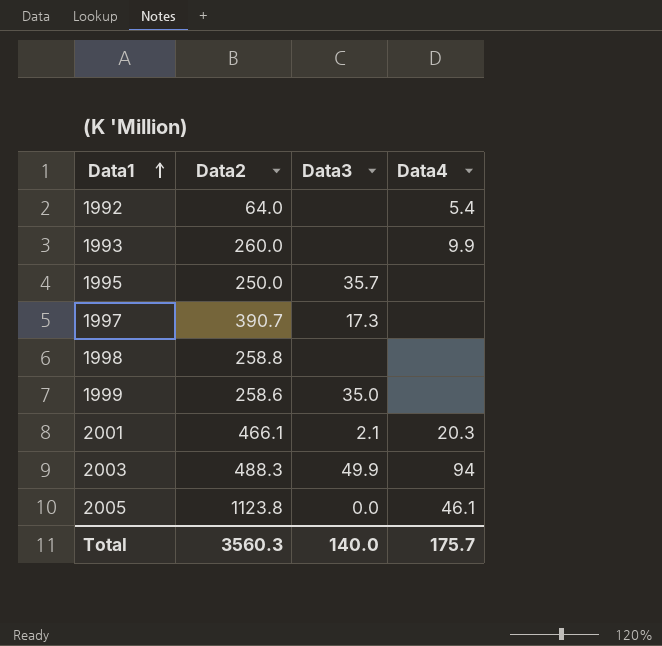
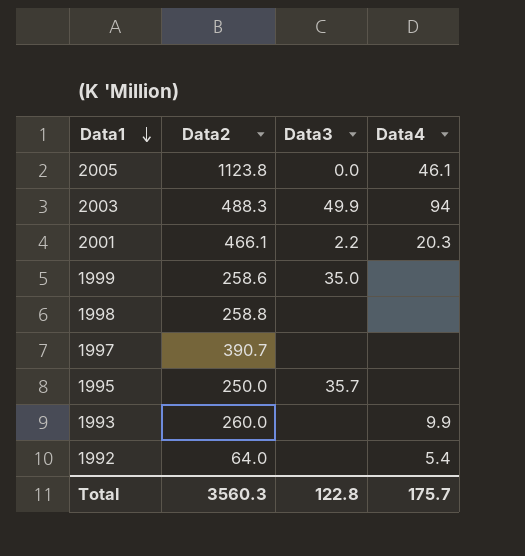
row order: Data1 ascending -> Data1 descending
2001 | Data3: 2.1 -> 2.2
1997 | Data3: 17.3 -> none
Total | Data3: 140.0 -> 122.8

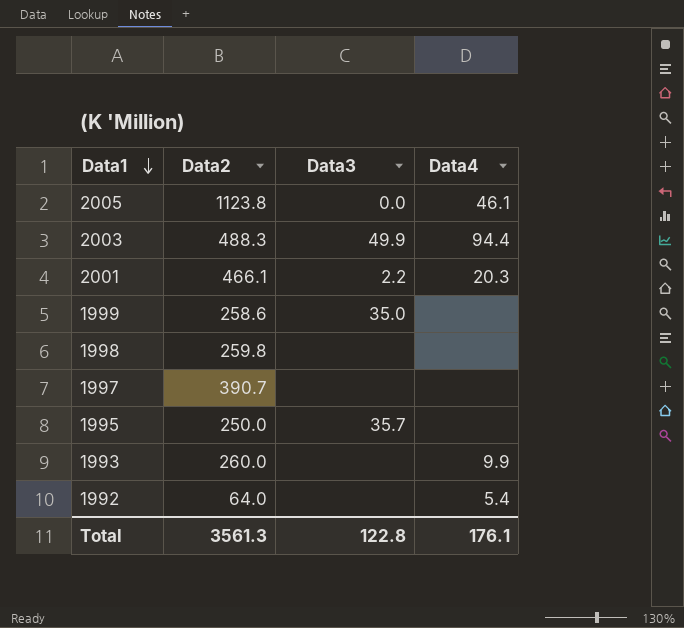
2003 | Data4: 94 -> 94.4
1998 | Data2: 258.8 -> 259.8
Total | Data2: 3560.3 -> 3561.3
Total | Data4: 175.7 -> 176.1

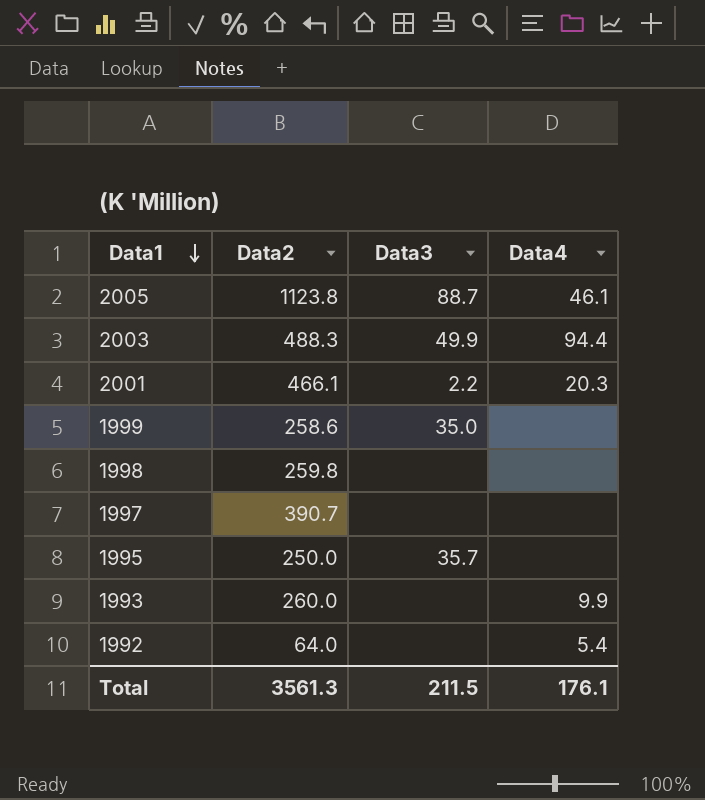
2005 | Data3: 0.0 -> 88.7
Total | Data3: 122.8 -> 211.5

